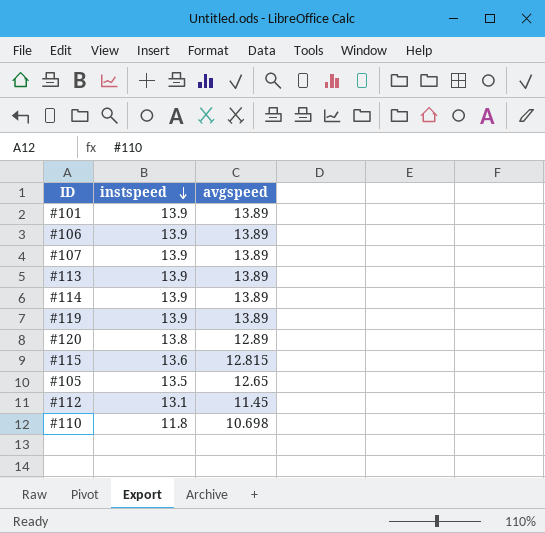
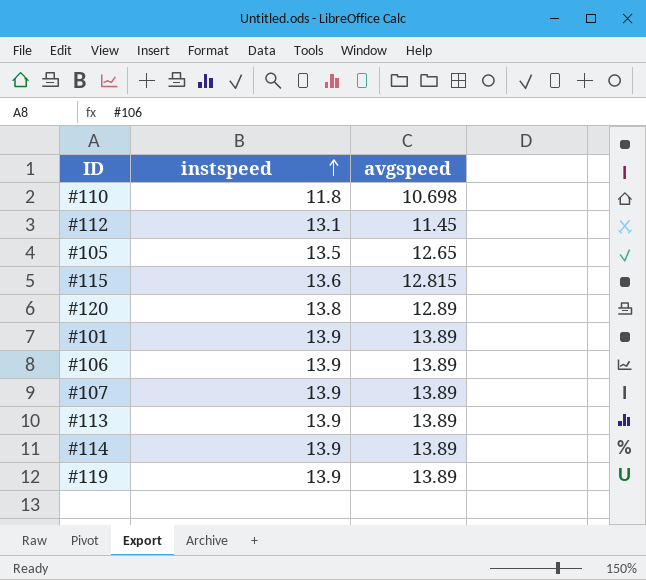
row order: instspeed descending -> instspeed ascending

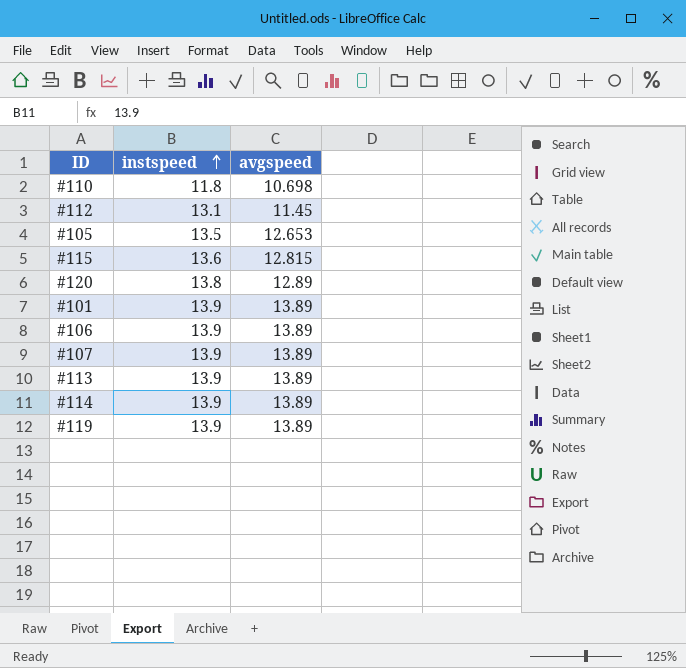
#105 | avgspeed: 12.65 -> 12.653

